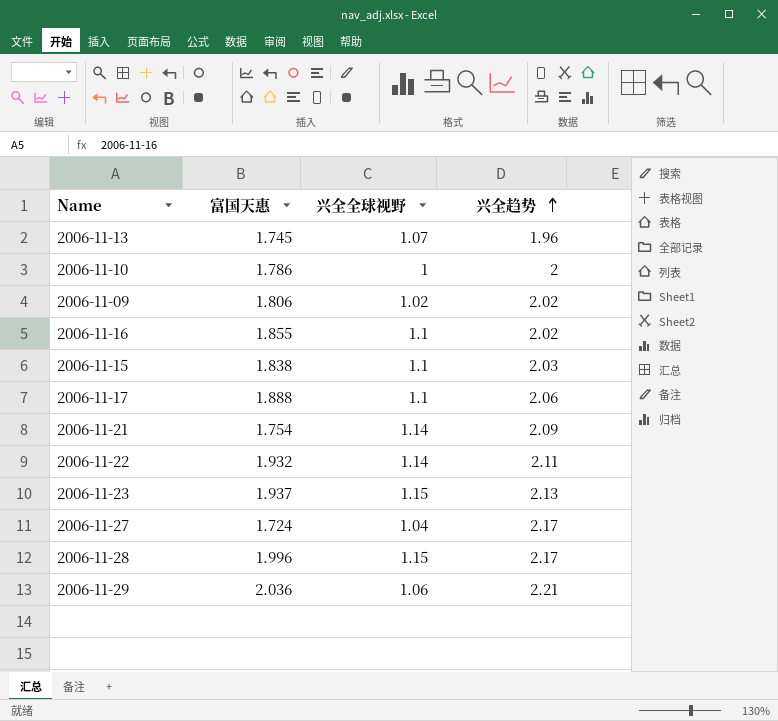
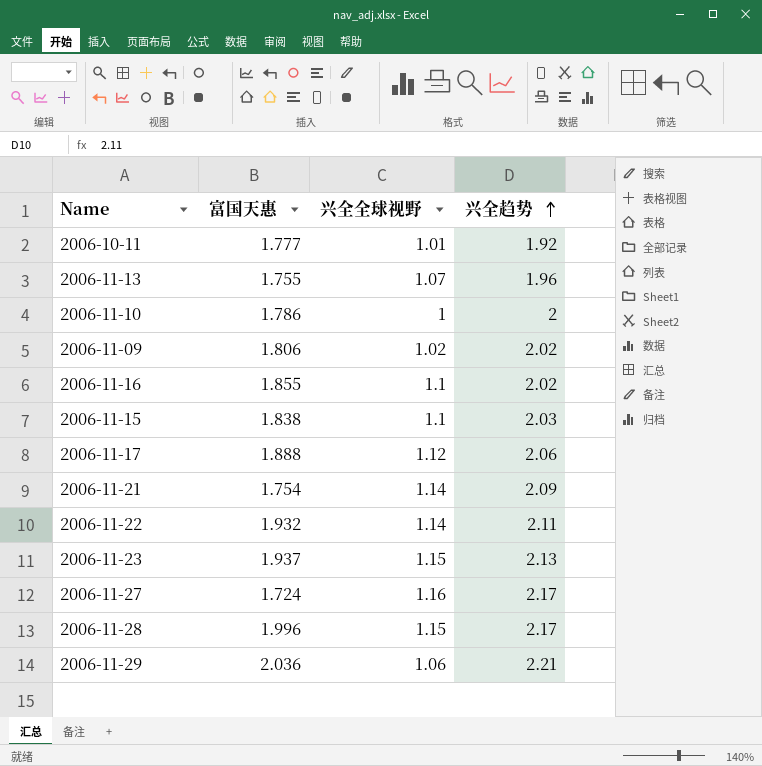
row 2006-10-11: none -> 1.777 | 1.01 | 1.92
2006-11-13 | 富国天惠: 1.745 -> 1.755
2006-11-17 | 兴全全球视野: 1.1 -> 1.12
2006-11-27 | 兴全全球视野: 1.04 -> 1.16

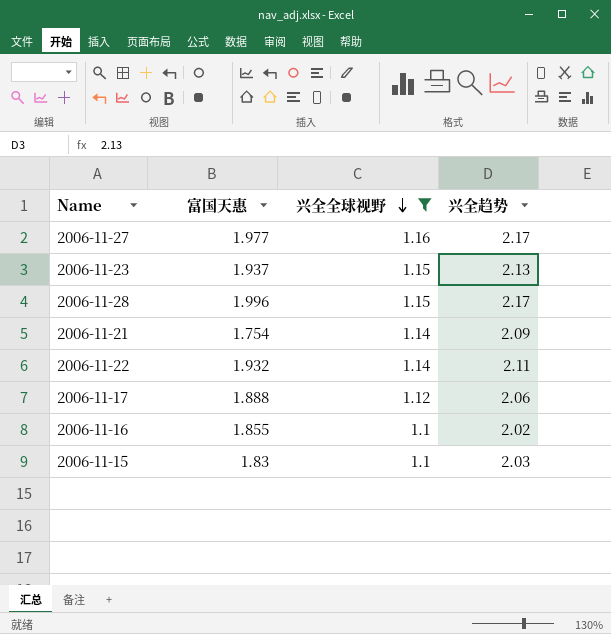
filter: none -> 兴全全球视野 >= 1.1
row order: 兴全趋势 ascending -> 兴全全球视野 descending
2006-11-27 | 富国天惠: 1.724 -> 1.977
2006-11-15 | 富国天惠: 1.838 -> 1.83

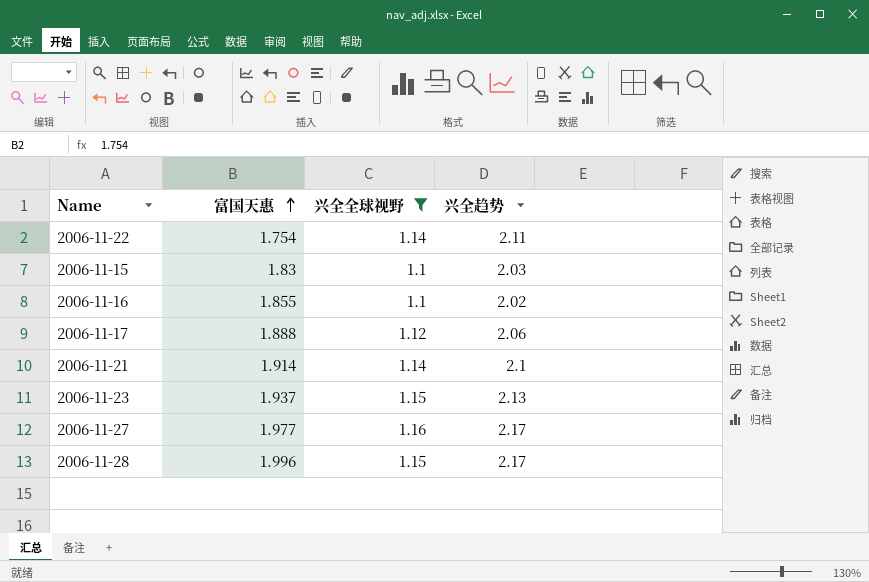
row order: 兴全全球视野 descending -> 富国天惠 ascending
2006-11-22 | 富国天惠: 1.932 -> 1.754
2006-11-21 | 富国天惠: 1.754 -> 1.914
2006-11-21 | 兴全趋势: 2.09 -> 2.1

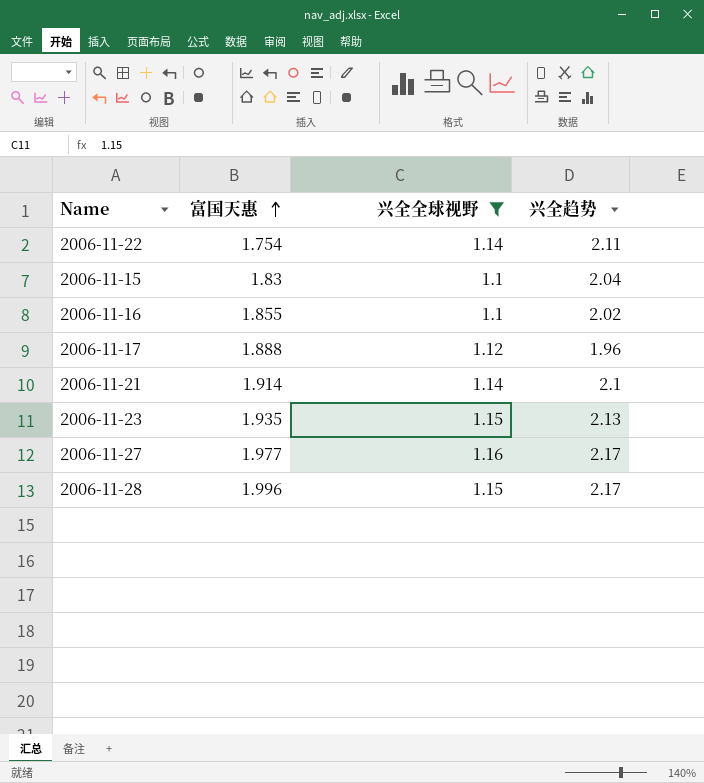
2006-11-15 | 兴全趋势: 2.03 -> 2.04
2006-11-17 | 兴全趋势: 2.06 -> 1.96
2006-11-23 | 富国天惠: 1.937 -> 1.935

